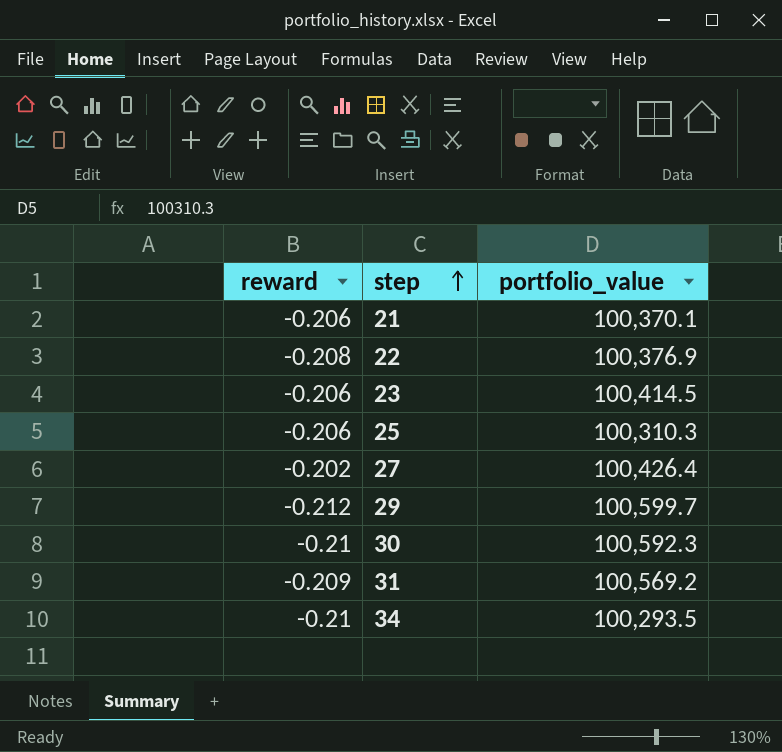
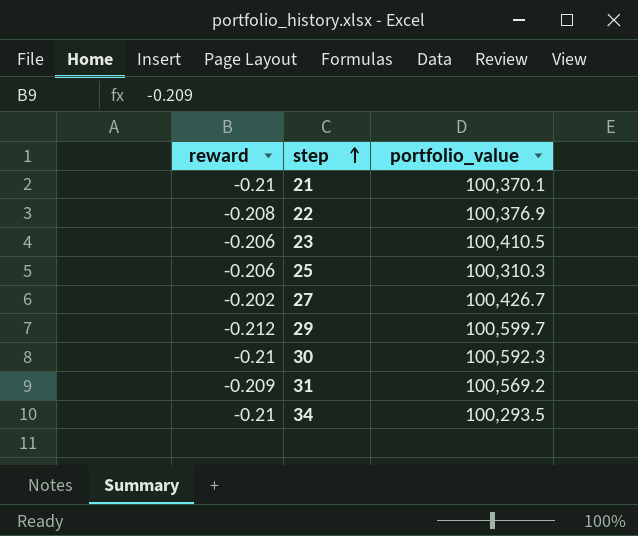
21 | reward: -0.206 -> -0.21
23 | portfolio_value: 100,414.5 -> 100,410.5
27 | portfolio_value: 100,426.4 -> 100,426.7

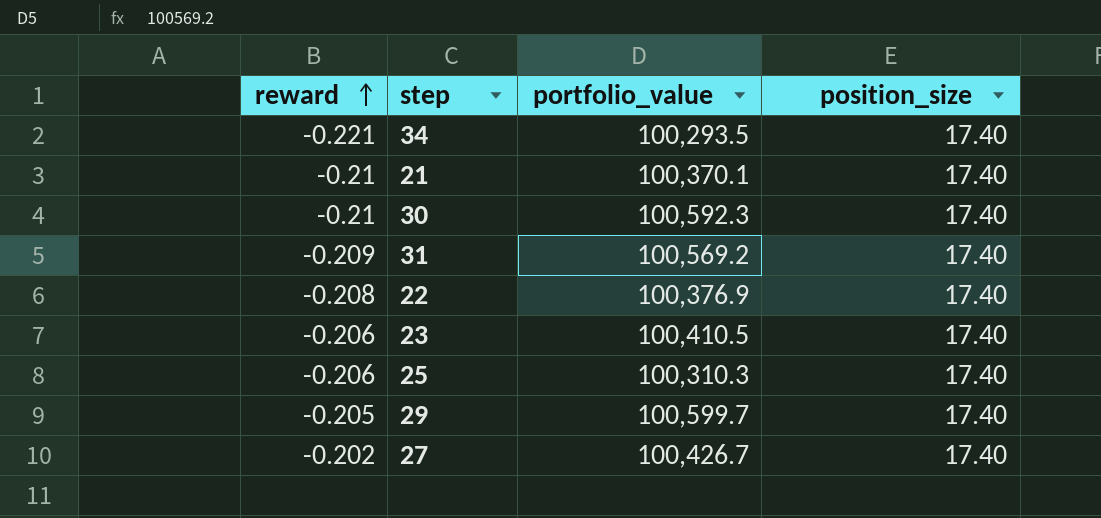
row order: step ascending -> reward ascending
column position_size | position: none -> 4
34 | reward: -0.21 -> -0.221
29 | reward: -0.212 -> -0.205

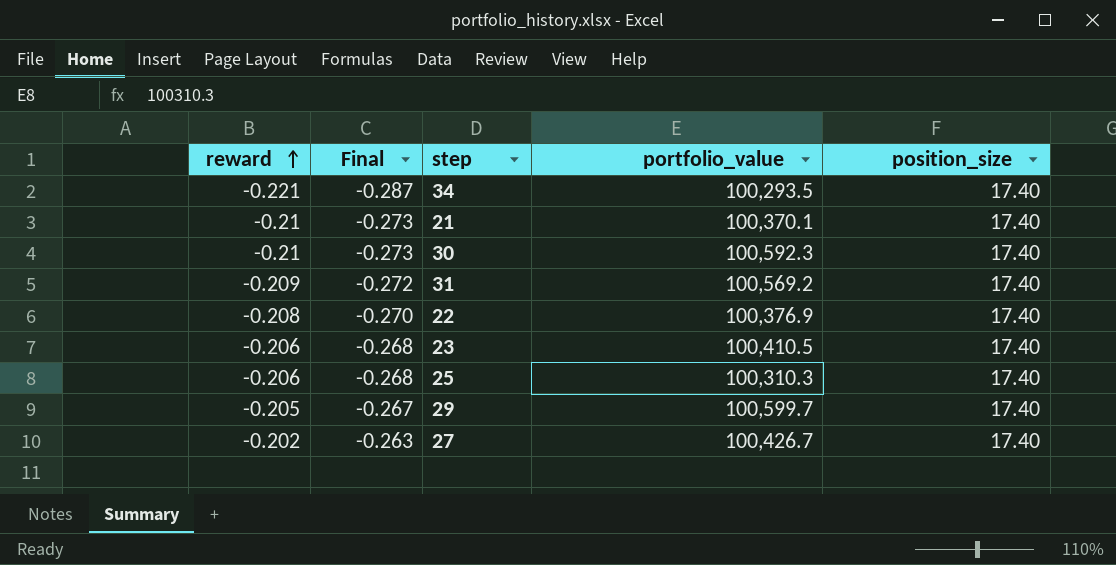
column Final | formula: none -> [reward] * 1.3

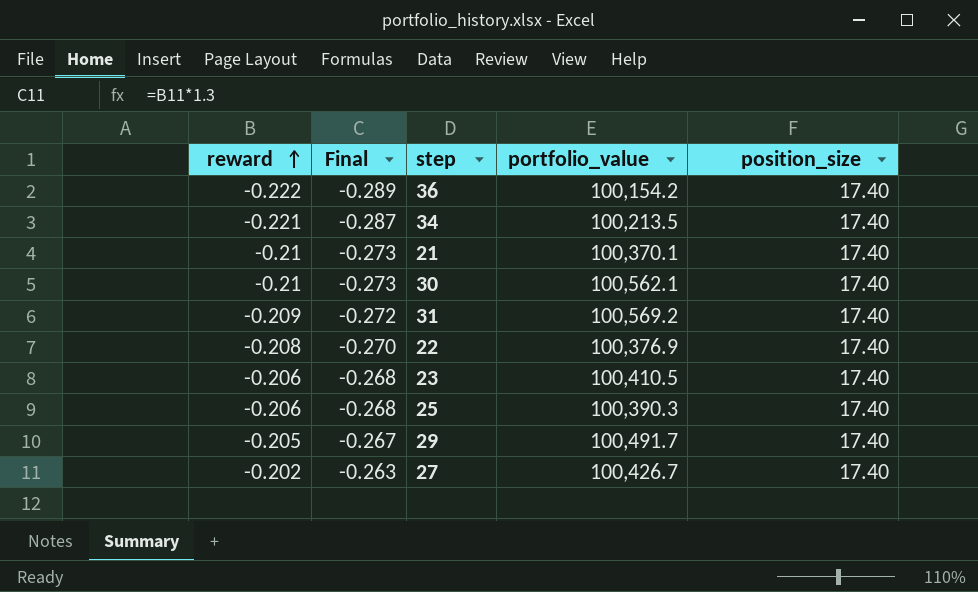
row 36: none -> -0.222 | -0.289 | 100,154.2 | 17.40
34 | portfolio_value: 100,293.5 -> 100,213.5
30 | portfolio_value: 100,592.3 -> 100,562.1
25 | portfolio_value: 100,310.3 -> 100,390.3
29 | portfolio_value: 100,599.7 -> 100,491.7

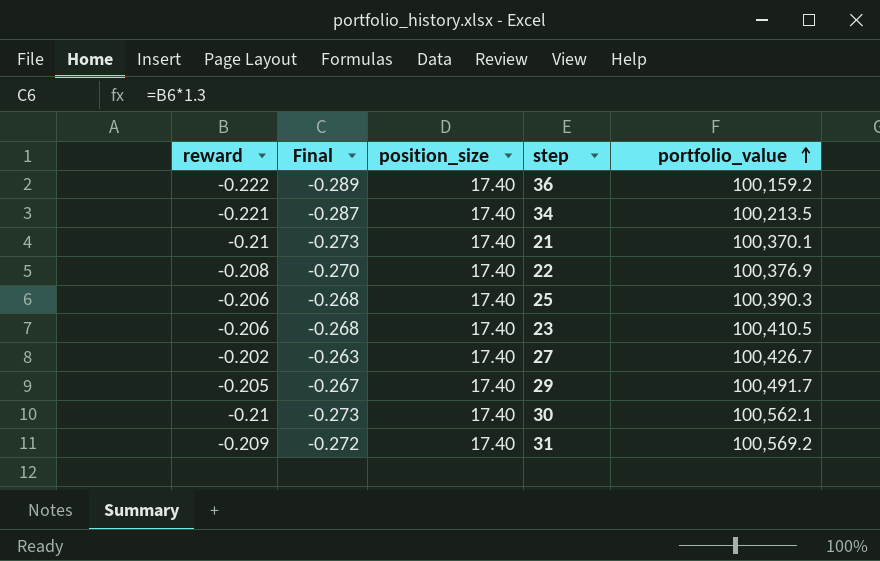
row order: reward ascending -> portfolio_value ascending
column position_size | position: 5 -> 3
36 | portfolio_value: 100,154.2 -> 100,159.2

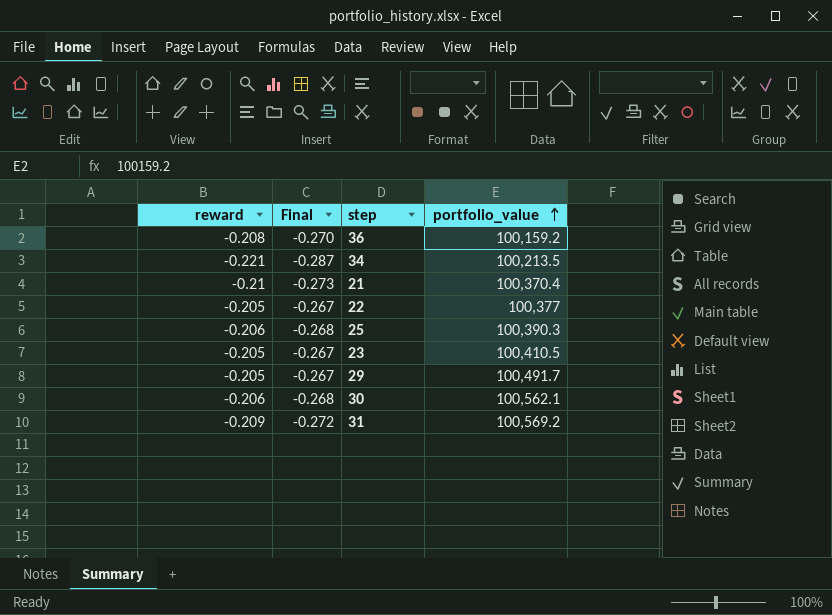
column position_size | position: 3 -> none
row 27: -0.202 | -0.263 | 17.40 | 100,426.7 -> none
36 | reward: -0.222 -> -0.208
36 | Final: -0.289 -> -0.270
21 | portfolio_value: 100,370.1 -> 100,370.4
22 | reward: -0.208 -> -0.205
22 | Final: -0.270 -> -0.267
22 | portfolio_value: 100,376.9 -> 100,377
23 | reward: -0.206 -> -0.205
23 | Final: -0.268 -> -0.267
30 | reward: -0.21 -> -0.206
30 | Final: -0.273 -> -0.268

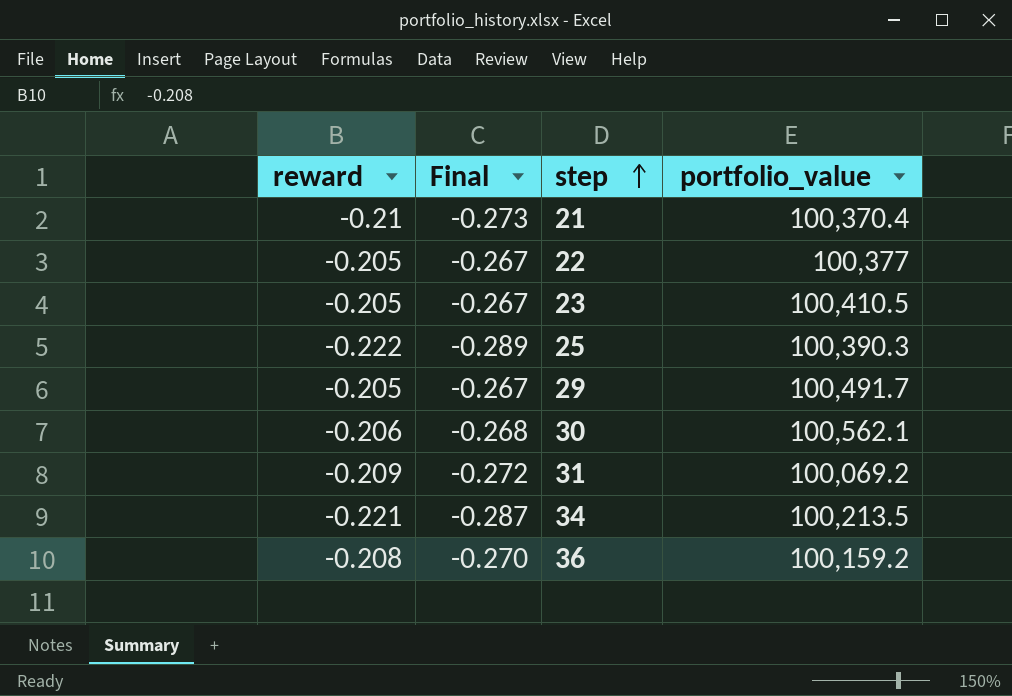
row order: portfolio_value ascending -> step ascending
25 | reward: -0.206 -> -0.222
25 | Final: -0.268 -> -0.289
31 | portfolio_value: 100,569.2 -> 100,069.2

